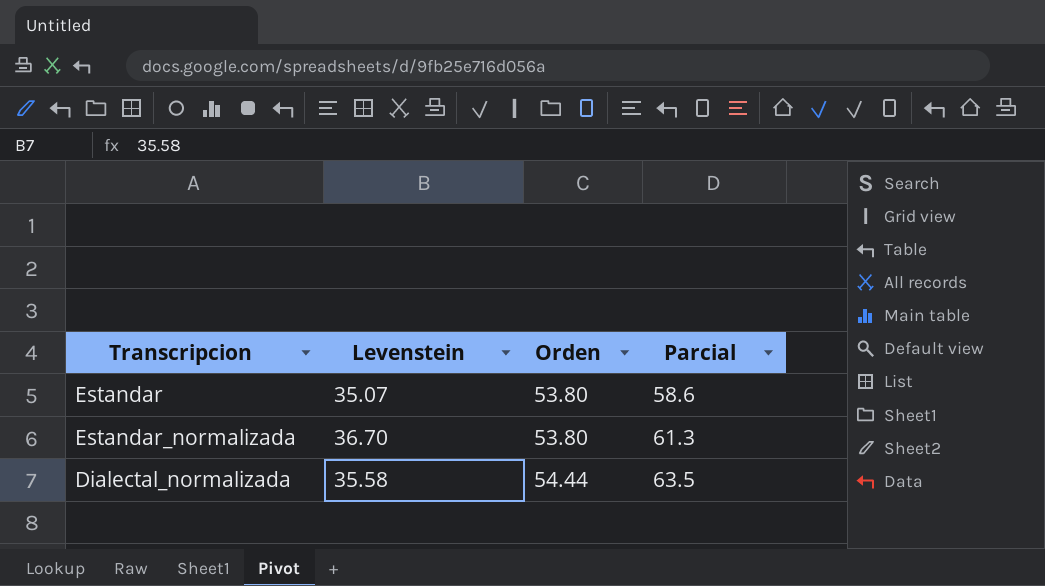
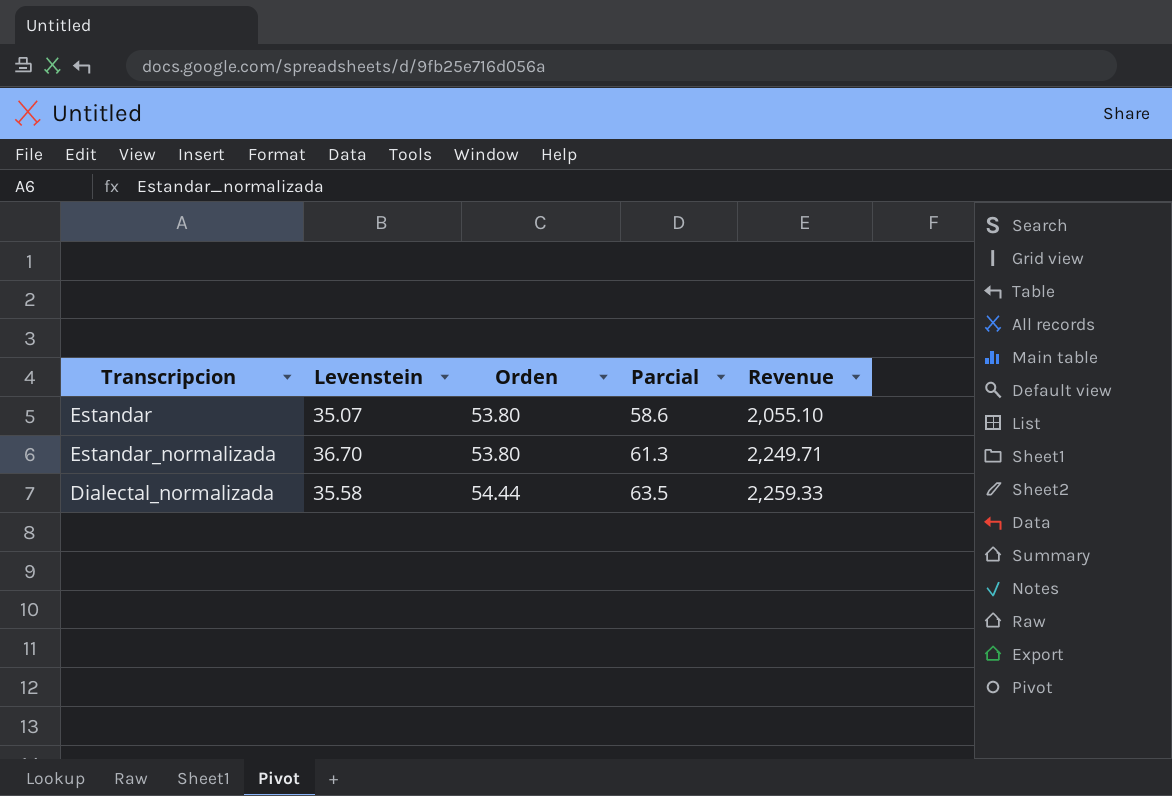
column Revenue | formula: none -> [Levenstein] * [Parcial]

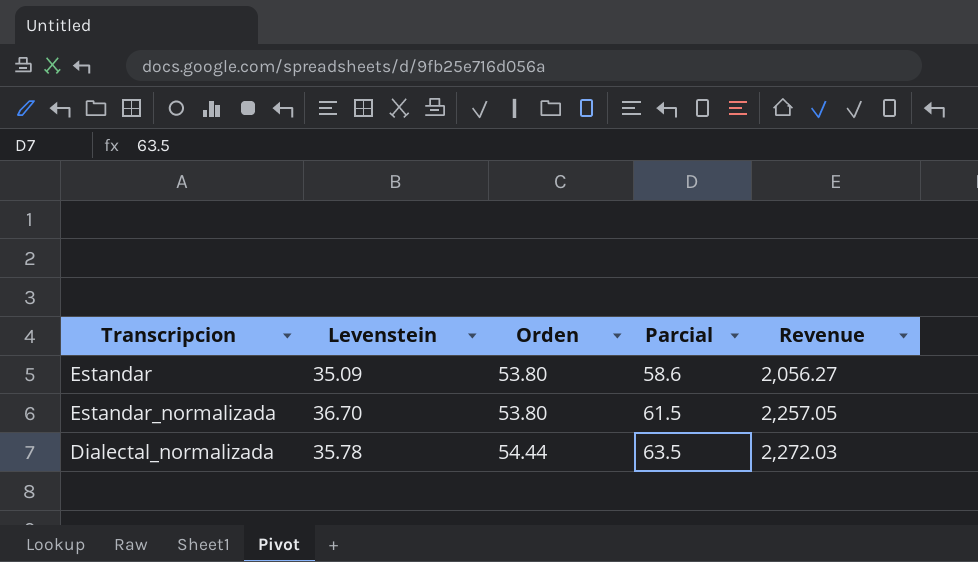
Estandar | Levenstein: 35.07 -> 35.09
Estandar | Revenue: 2,055.10 -> 2,056.27
Estandar_normalizada | Parcial: 61.3 -> 61.5
Estandar_normalizada | Revenue: 2,249.71 -> 2,257.05
Dialectal_normalizada | Levenstein: 35.58 -> 35.78
Dialectal_normalizada | Revenue: 2,259.33 -> 2,272.03

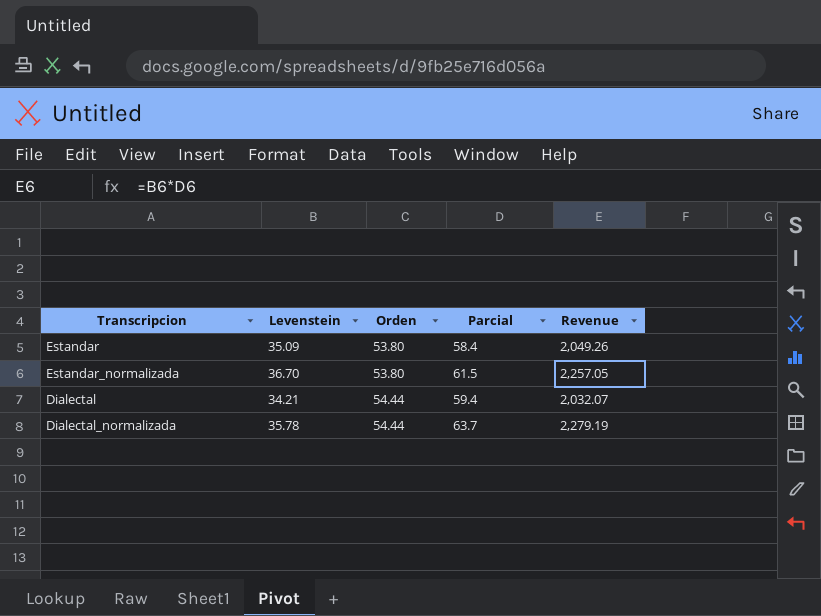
Estandar | Parcial: 58.6 -> 58.4
Estandar | Revenue: 2,056.27 -> 2,049.26
row Dialectal: none -> 34.21 | 54.44 | 59.4 | 2,032.07
Dialectal_normalizada | Parcial: 63.5 -> 63.7
Dialectal_normalizada | Revenue: 2,272.03 -> 2,279.19

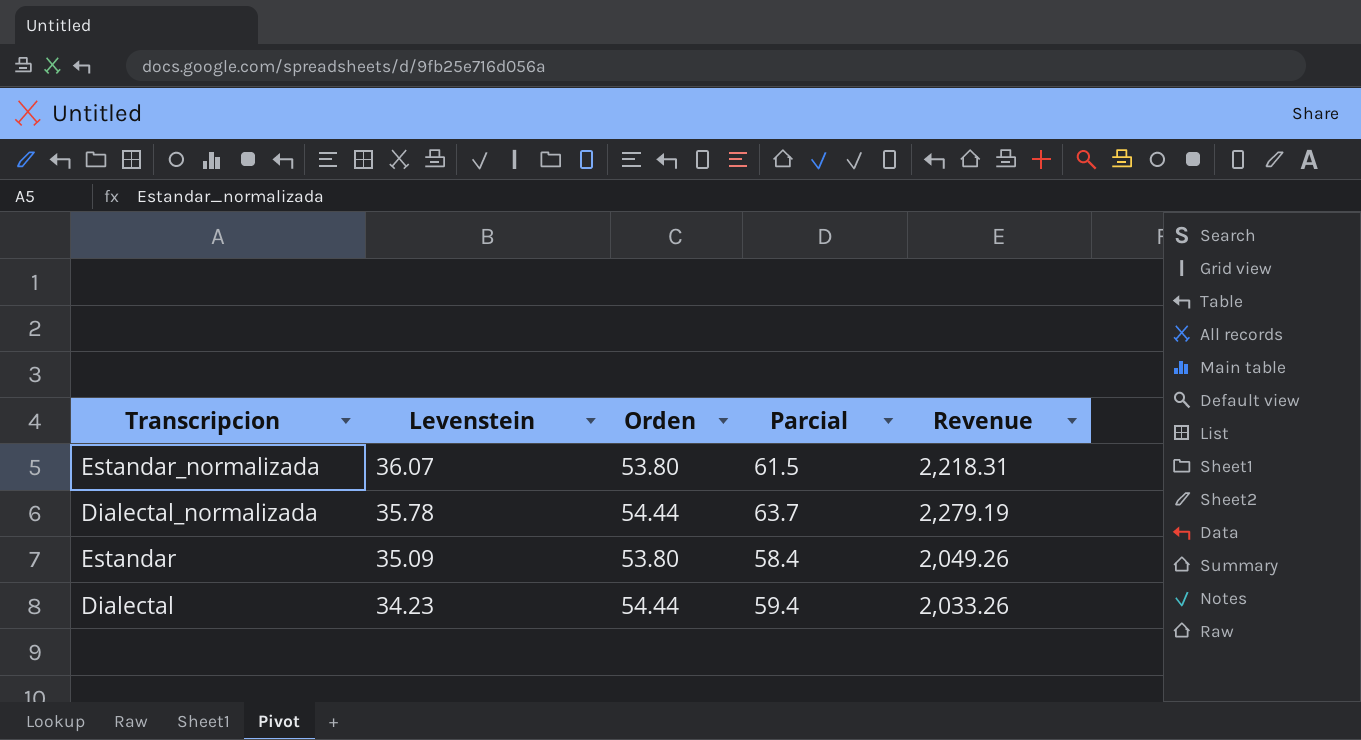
row order: Orden ascending -> Levenstein descending
Estandar_normalizada | Levenstein: 36.70 -> 36.07
Estandar_normalizada | Revenue: 2,257.05 -> 2,218.31
Dialectal | Levenstein: 34.21 -> 34.23
Dialectal | Revenue: 2,032.07 -> 2,033.26

